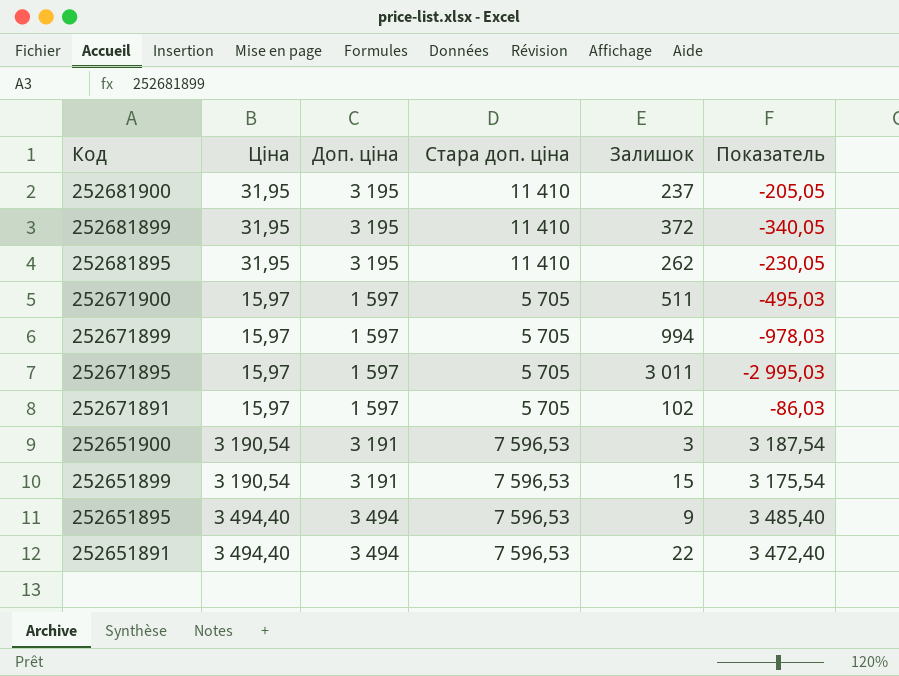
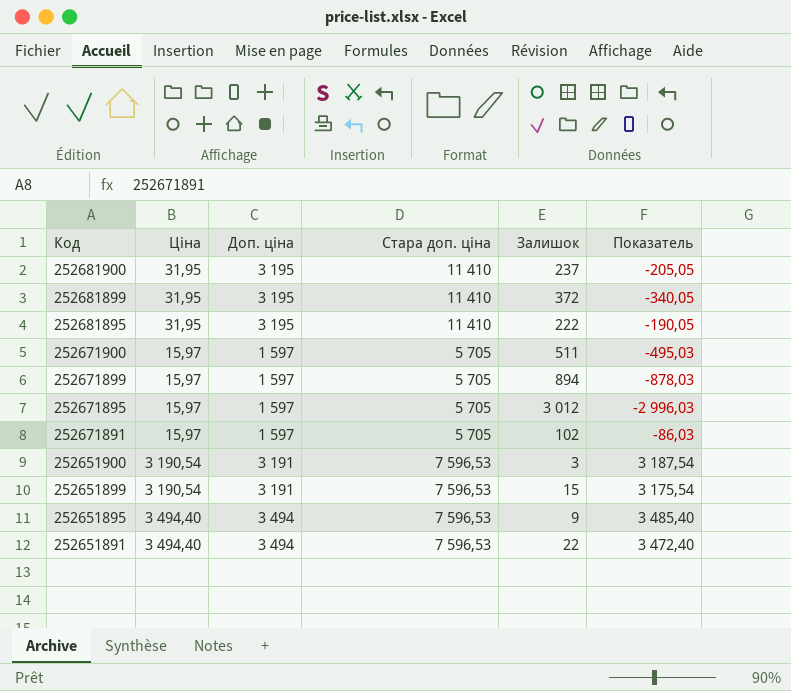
252681895 | Залишок: 262 -> 222
252681895 | Показатель: -230,05 -> -190,05
252671899 | Залишок: 994 -> 894
252671899 | Показатель: -978,03 -> -878,03
252671895 | Залишок: 3 011 -> 3 012
252671895 | Показатель: -2 995,03 -> -2 996,03

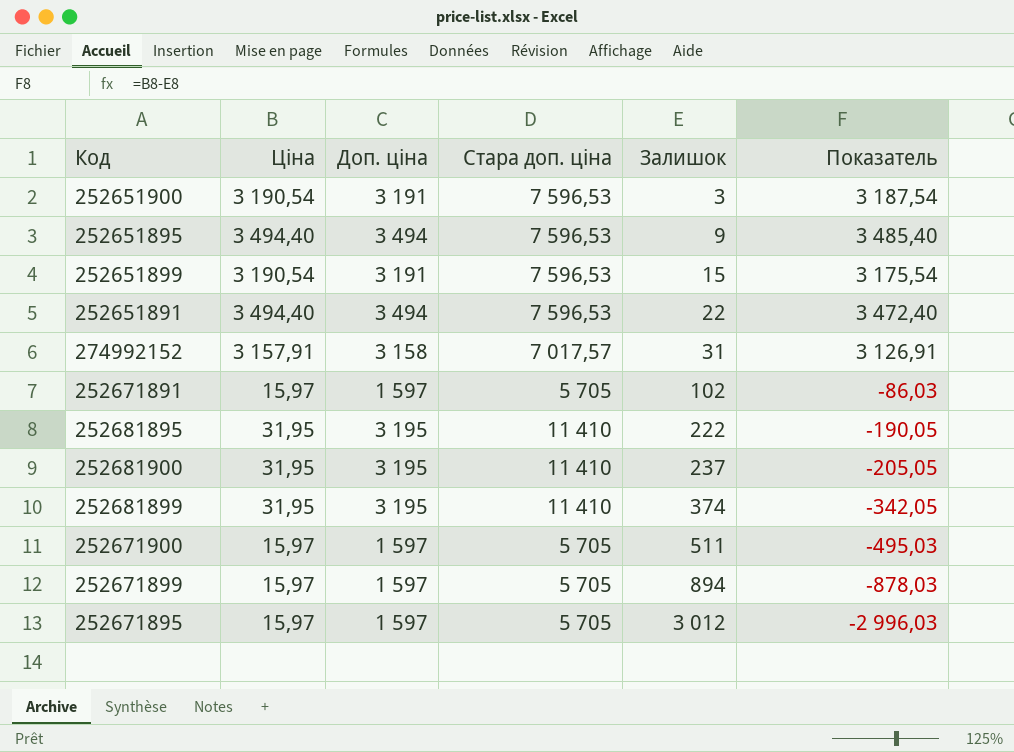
row order: Код descending -> Залишок ascending
row 274992152: none -> 3 157,91 | 3 158 | 7 017,57 | 31 | 3 126,91
252681899 | Залишок: 372 -> 374
252681899 | Показатель: -340,05 -> -342,05

